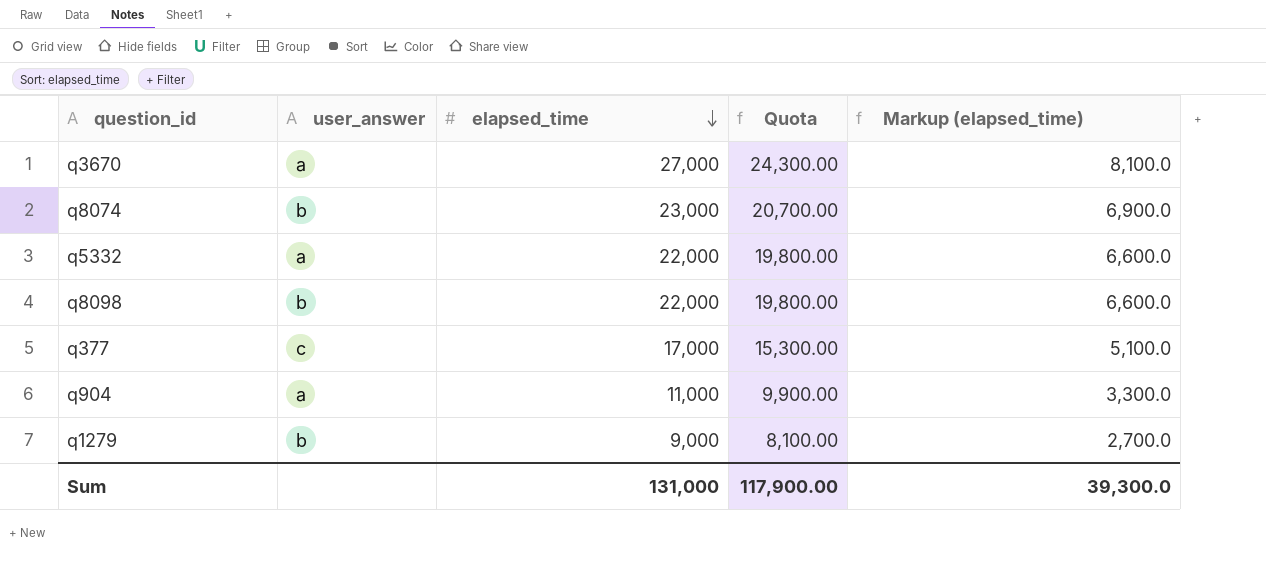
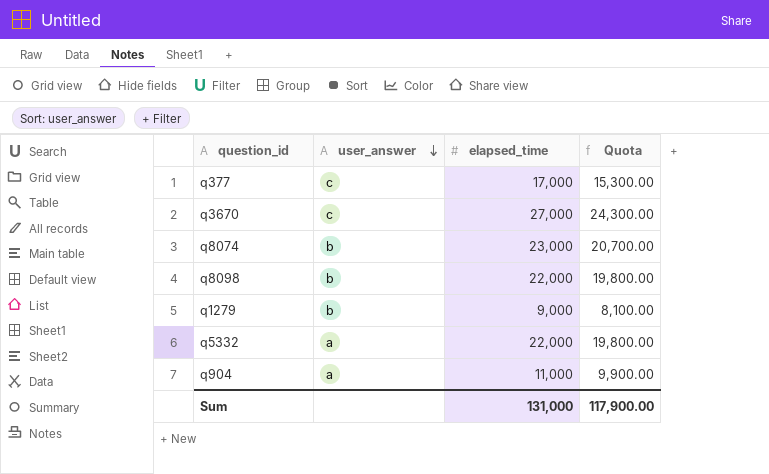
row order: elapsed_time descending -> user_answer descending
column Markup (elapsed_time) | formula: [elapsed_time] * 0.3 -> none
q3670 | user_answer: a -> c

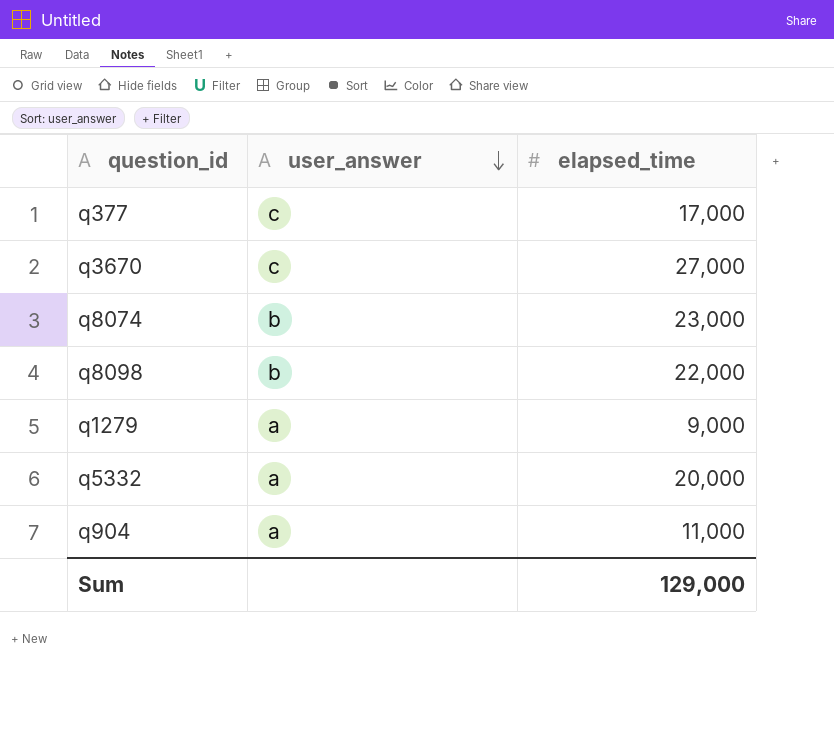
column Quota | formula: [elapsed_time] * 0.9 -> none
q1279 | user_answer: b -> a
q5332 | elapsed_time: 22,000 -> 20,000
Sum | elapsed_time: 131,000 -> 129,000

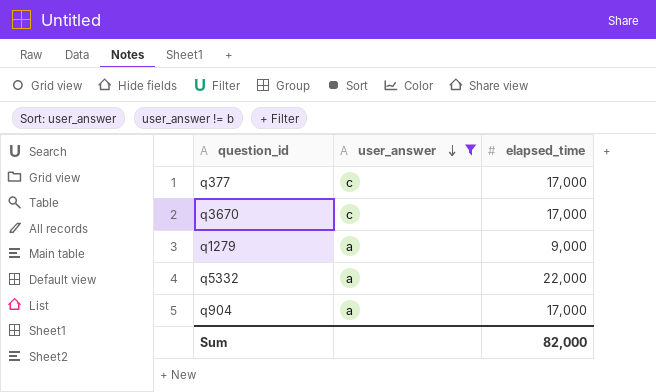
filter: none -> user_answer != b
q3670 | elapsed_time: 27,000 -> 17,000
q5332 | elapsed_time: 20,000 -> 22,000
q904 | elapsed_time: 11,000 -> 17,000
Sum | elapsed_time: 129,000 -> 82,000

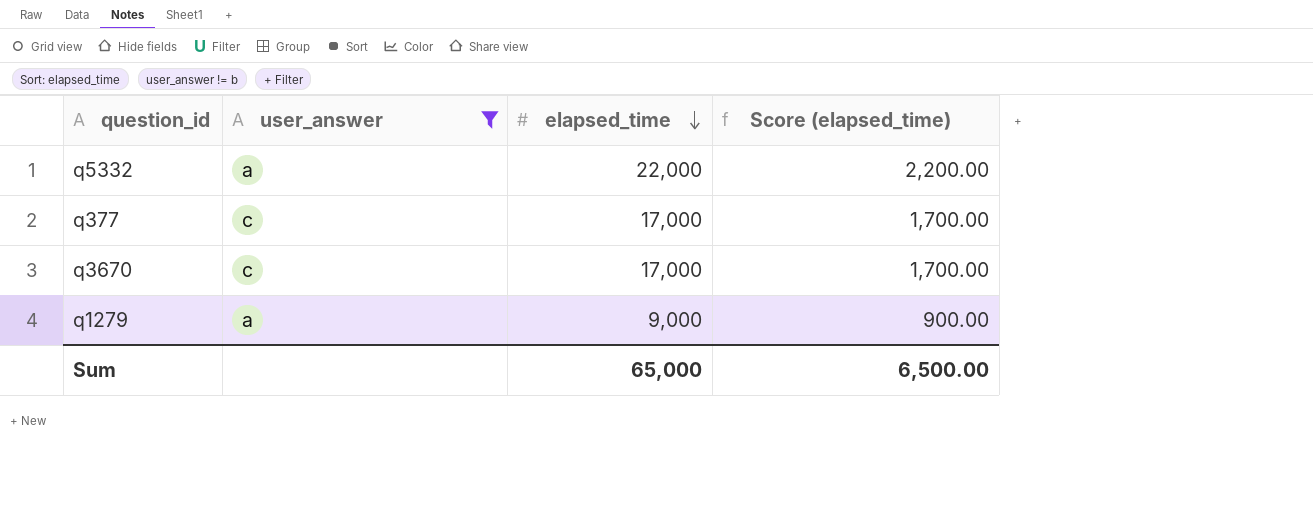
row order: user_answer descending -> elapsed_time descending
column Score (elapsed_time) | formula: none -> [elapsed_time] * 0.1
row q904: a | 17,000 -> none
Sum | elapsed_time: 82,000 -> 65,000

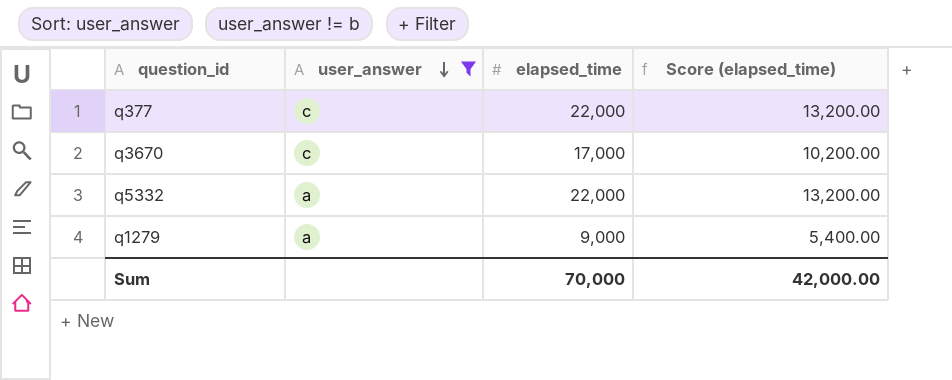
row order: elapsed_time descending -> user_answer descending
column Score (elapsed_time) | formula: [elapsed_time] * 0.1 -> [elapsed_time] * 0.6
q377 | elapsed_time: 17,000 -> 22,000
Sum | elapsed_time: 65,000 -> 70,000
Sum | Score (elapsed_time): 6,500.00 -> 42,000.00

